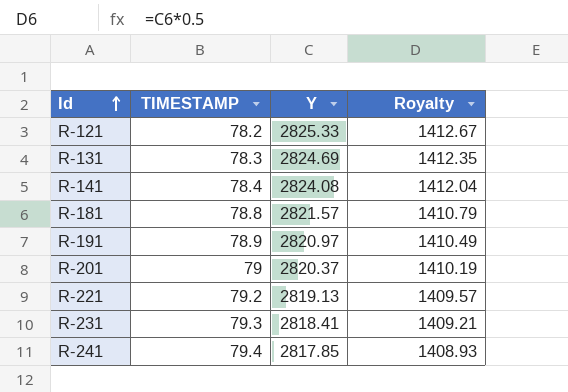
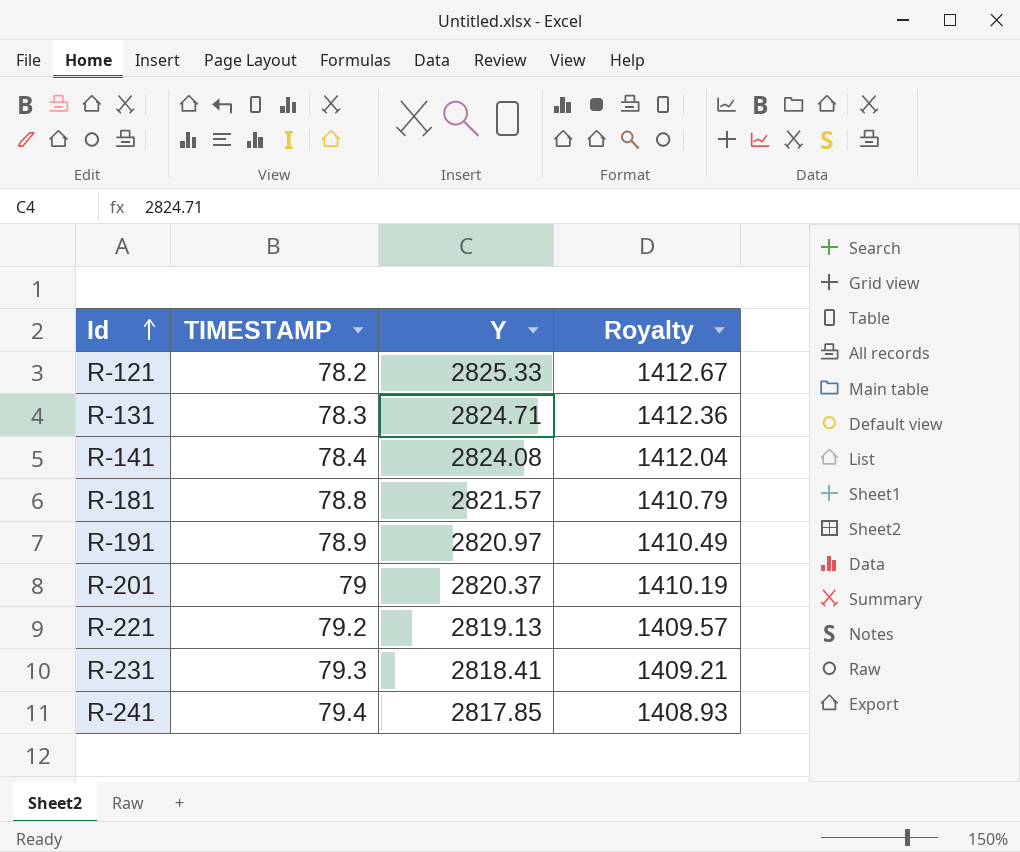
R-131 | Y: 2824.69 -> 2824.71
R-131 | Royalty: 1412.35 -> 1412.36

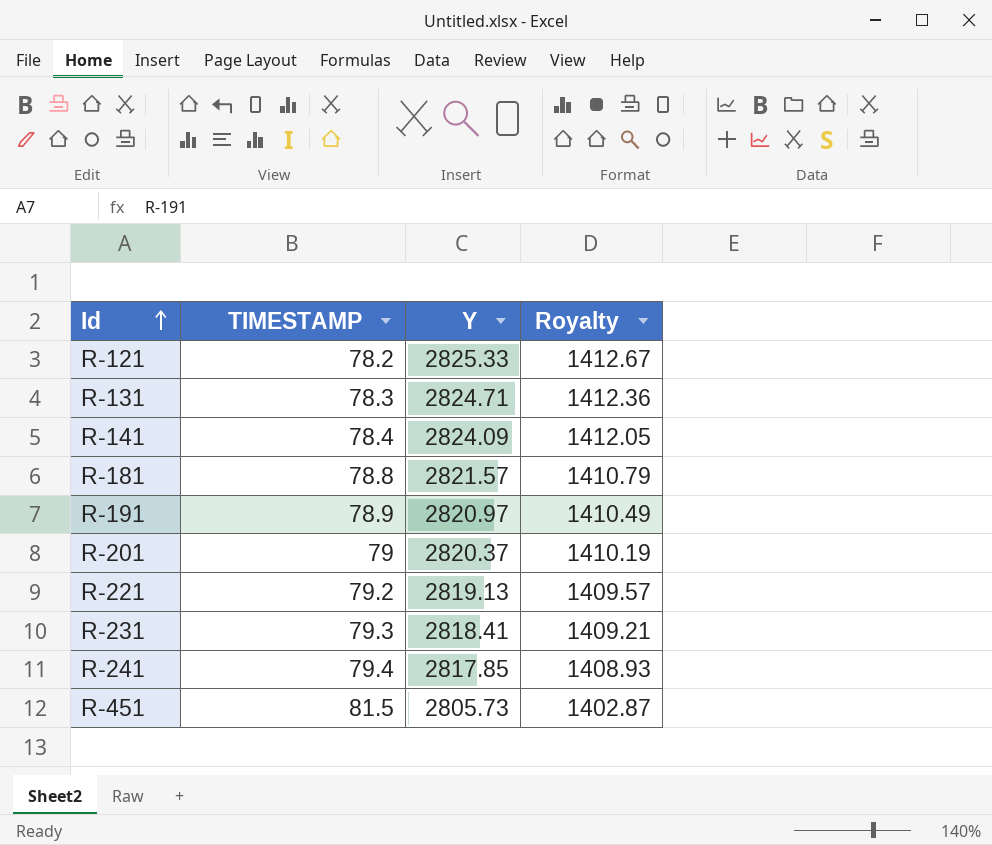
R-141 | Y: 2824.08 -> 2824.09
R-141 | Royalty: 1412.04 -> 1412.05
row R-451: none -> 81.5 | 2805.73 | 1402.87

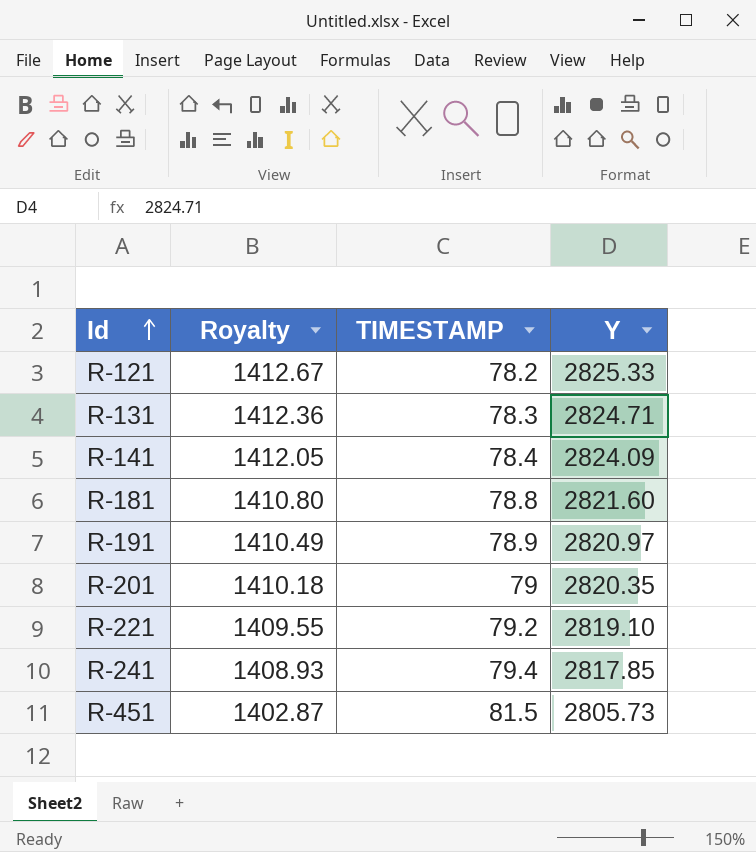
column Royalty | position: 4 -> 2
row R-231: 79.3 | 2818.41 | 1409.21 -> none
R-181 | Royalty: 1410.79 -> 1410.80
R-181 | Y: 2821.57 -> 2821.60
R-201 | Royalty: 1410.19 -> 1410.18
R-201 | Y: 2820.37 -> 2820.35
R-221 | Royalty: 1409.57 -> 1409.55
R-221 | Y: 2819.13 -> 2819.10

